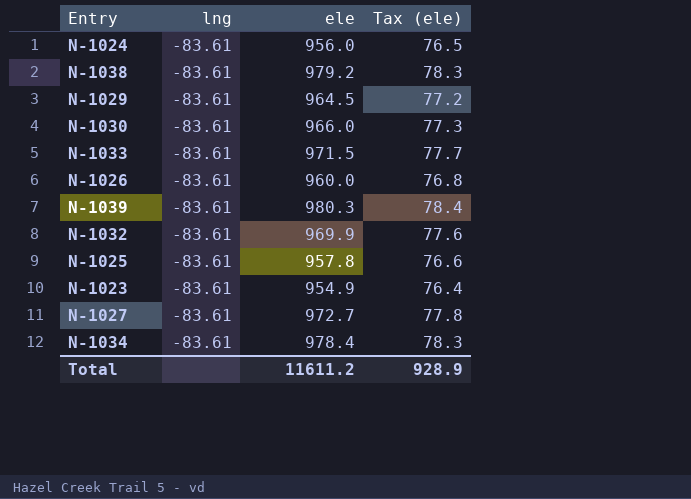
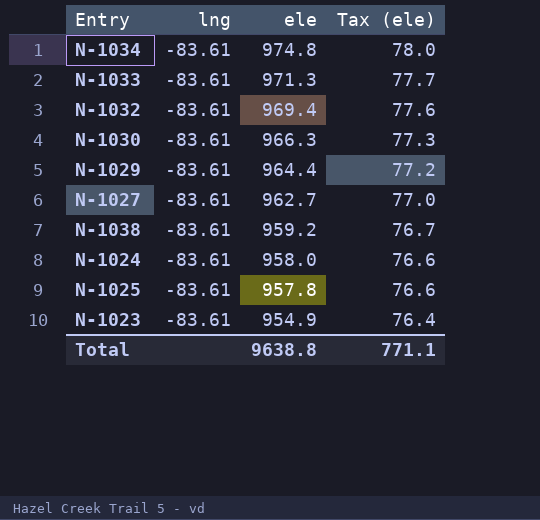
row order: none -> ele descending
row N-1026: -83.61 | 960.0 | 76.8 -> none
row N-1039: -83.61 | 980.3 | 78.4 -> none
N-1034 | ele: 978.4 -> 974.8
N-1034 | Tax (ele): 78.3 -> 78.0
N-1033 | ele: 971.5 -> 971.3
N-1032 | ele: 969.9 -> 969.4
N-1030 | ele: 966.0 -> 966.3
N-1029 | ele: 964.5 -> 964.4
N-1027 | ele: 972.7 -> 962.7
N-1027 | Tax (ele): 77.8 -> 77.0
N-1038 | ele: 979.2 -> 959.2
N-1038 | Tax (ele): 78.3 -> 76.7
N-1024 | ele: 956.0 -> 958.0
N-1024 | Tax (ele): 76.5 -> 76.6
Total | ele: 11611.2 -> 9638.8
Total | Tax (ele): 928.9 -> 771.1

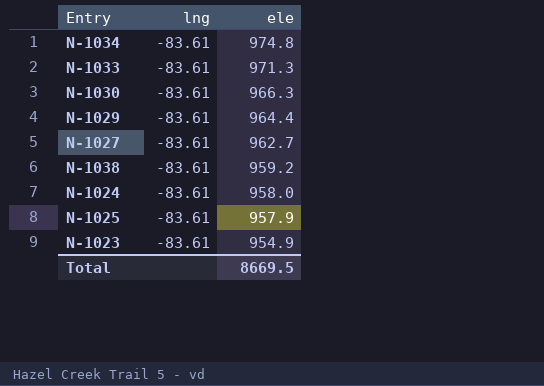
column Tax (ele) | formula: [ele] * 0.08 -> none
row N-1032: -83.61 | 969.4 | 77.6 -> none
N-1025 | ele: 957.8 -> 957.9
Total | ele: 9638.8 -> 8669.5

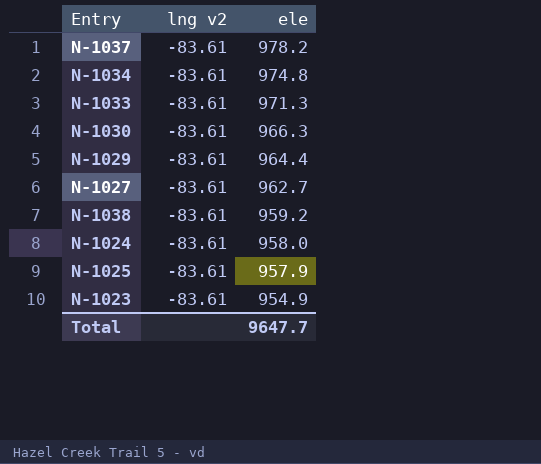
column name: lng -> lng v2
row N-1037: none -> -83.61 | 978.2
Total | ele: 8669.5 -> 9647.7

